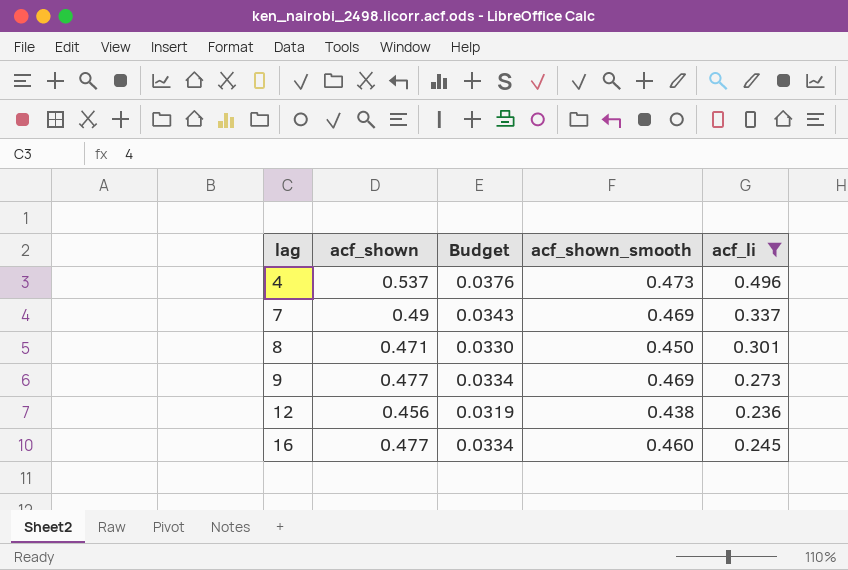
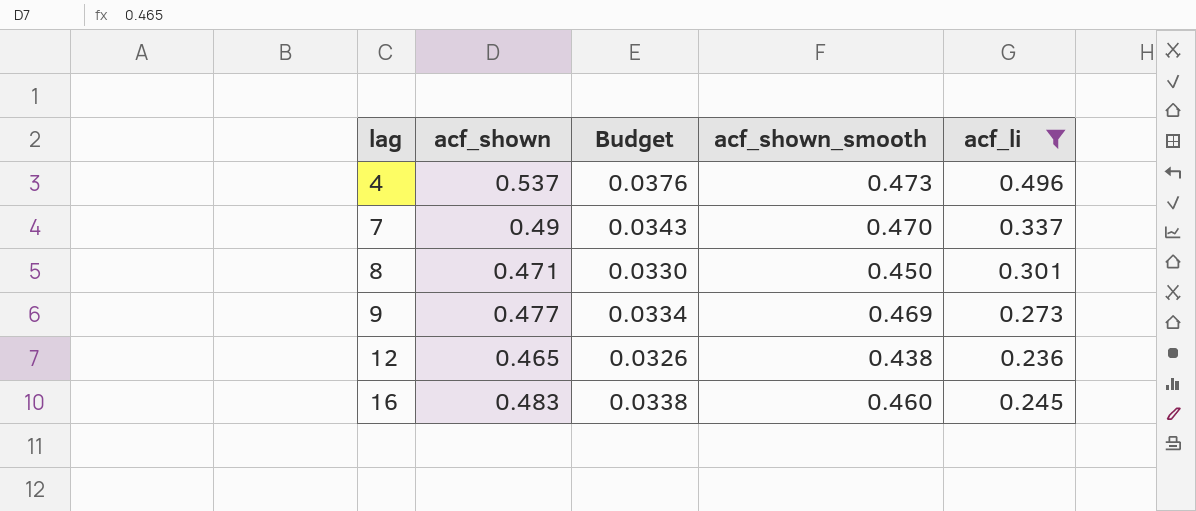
7 | acf_shown_smooth: 0.469 -> 0.470
12 | acf_shown: 0.456 -> 0.465
12 | Budget: 0.0319 -> 0.0326
16 | acf_shown: 0.477 -> 0.483
16 | Budget: 0.0334 -> 0.0338

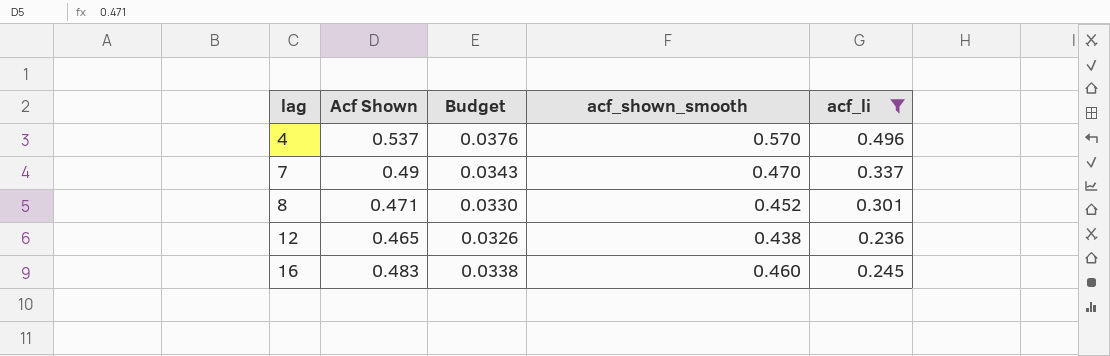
column name: acf_shown -> Acf Shown
row 9: 0.477 | 0.0334 | 0.469 | 0.273 -> none
4 | acf_shown_smooth: 0.473 -> 0.570
8 | acf_shown_smooth: 0.450 -> 0.452

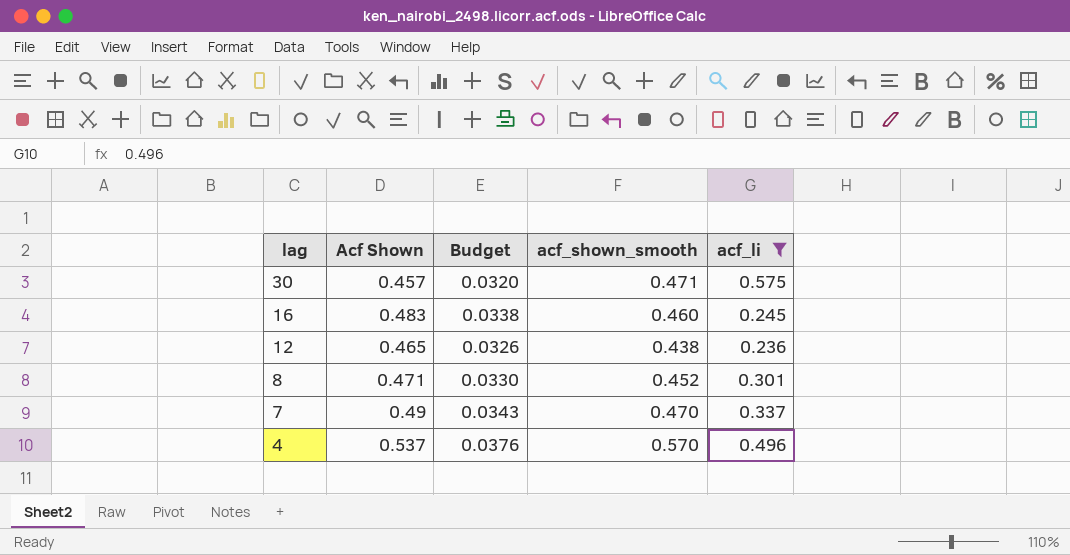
row order: lag ascending -> lag descending
row 30: none -> 0.457 | 0.0320 | 0.471 | 0.575

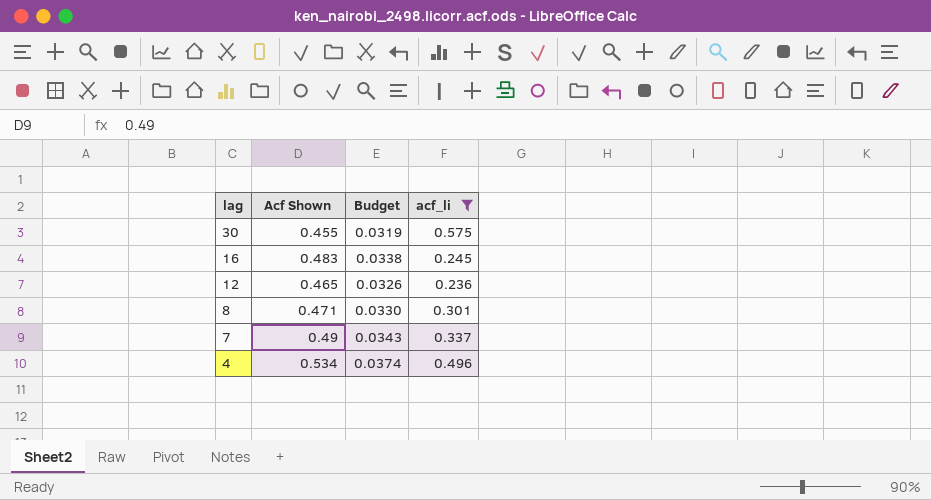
column acf_shown_smooth | position: 4 -> none
30 | Acf Shown: 0.457 -> 0.455
30 | Budget: 0.0320 -> 0.0319
4 | Acf Shown: 0.537 -> 0.534
4 | Budget: 0.0376 -> 0.0374

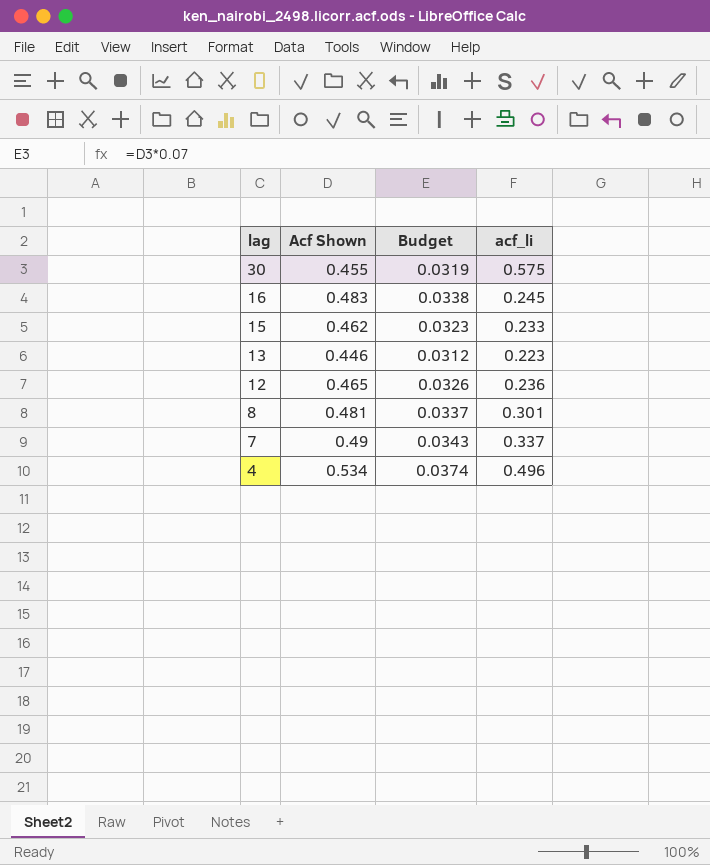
filter: acf_li >= 0.236 -> none
8 | Acf Shown: 0.471 -> 0.481
8 | Budget: 0.0330 -> 0.0337

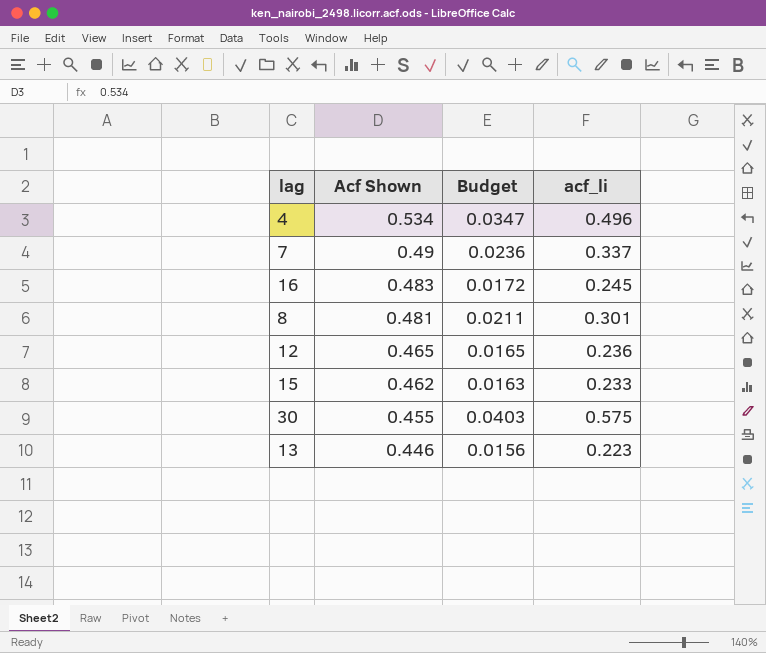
row order: lag descending -> Acf Shown descending
column Budget | formula: [Acf Shown] * 0.07 -> [acf_li] * 0.07

